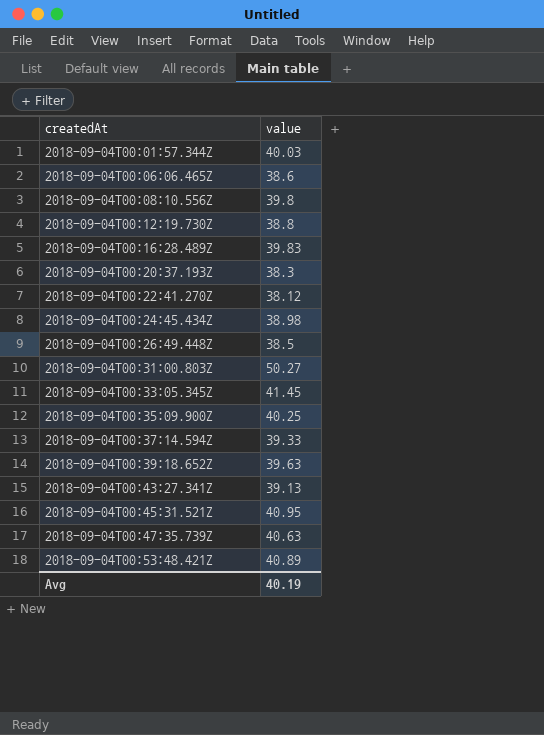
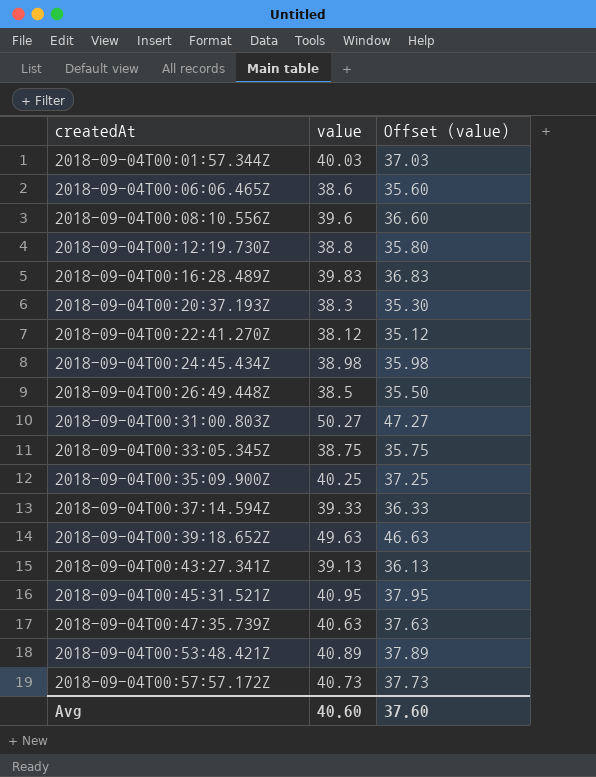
column Offset (value) | formula: none -> [value] - 3
2018-09-04T00:08:10.556Z | value: 39.8 -> 39.6
2018-09-04T00:33:05.345Z | value: 41.45 -> 38.75
2018-09-04T00:39:18.652Z | value: 39.63 -> 49.63
row 2018-09-04T00:57:57.172Z: none -> 40.73 | 37.73
Avg | value: 40.19 -> 40.60

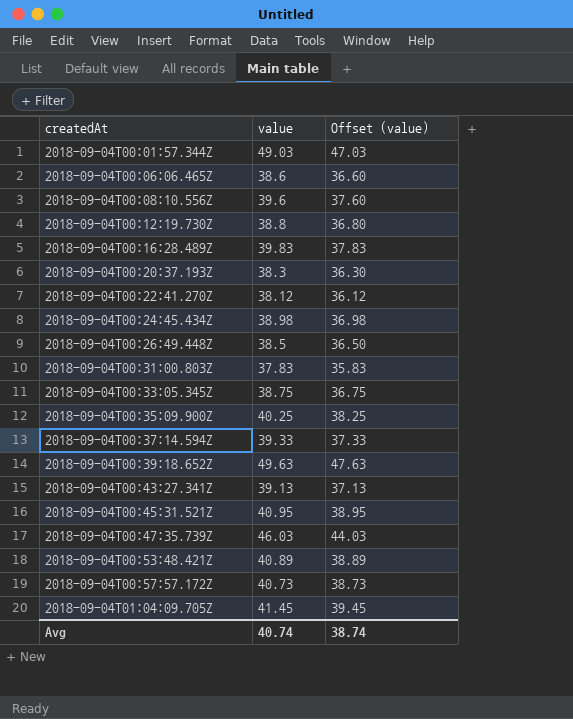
column Offset (value) | formula: [value] - 3 -> [value] - 2
2018-09-04T00:01:57.344Z | value: 40.03 -> 49.03
2018-09-04T00:31:00.803Z | value: 50.27 -> 37.83
2018-09-04T00:47:35.739Z | value: 40.63 -> 46.03
row 2018-09-04T01:04:09.705Z: none -> 41.45 | 39.45
Avg | value: 40.60 -> 40.74
Avg | Offset (value): 37.60 -> 38.74

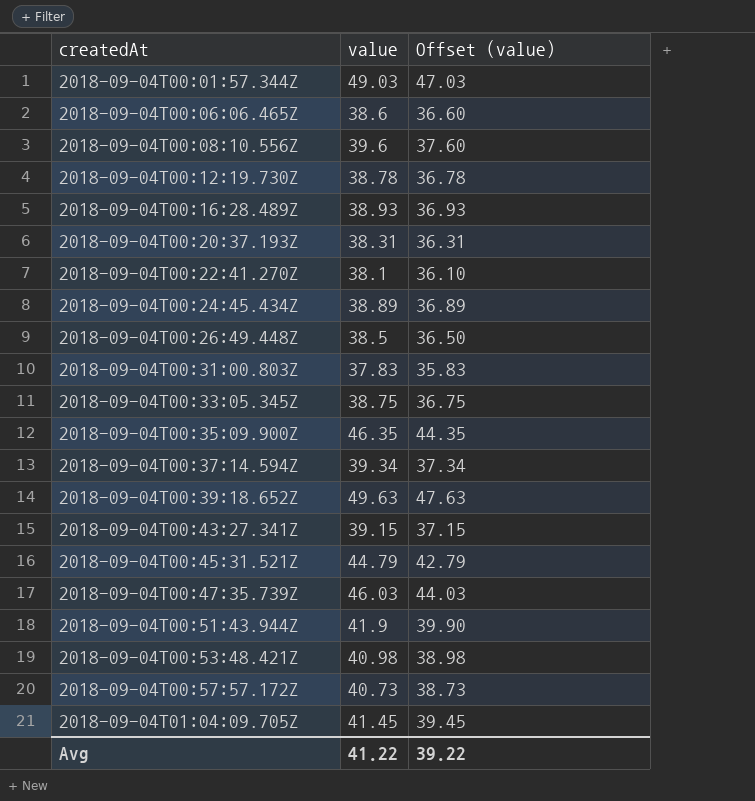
2018-09-04T00:12:19.730Z | value: 38.8 -> 38.78
2018-09-04T00:12:19.730Z | Offset (value): 36.80 -> 36.78
2018-09-04T00:16:28.489Z | value: 39.83 -> 38.93
2018-09-04T00:16:28.489Z | Offset (value): 37.83 -> 36.93
2018-09-04T00:20:37.193Z | value: 38.3 -> 38.31
2018-09-04T00:20:37.193Z | Offset (value): 36.30 -> 36.31
2018-09-04T00:22:41.270Z | value: 38.12 -> 38.1
2018-09-04T00:22:41.270Z | Offset (value): 36.12 -> 36.10
2018-09-04T00:24:45.434Z | value: 38.98 -> 38.89
2018-09-04T00:24:45.434Z | Offset (value): 36.98 -> 36.89
2018-09-04T00:35:09.900Z | value: 40.25 -> 46.35
2018-09-04T00:35:09.900Z | Offset (value): 38.25 -> 44.35
2018-09-04T00:37:14.594Z | value: 39.33 -> 39.34
2018-09-04T00:37:14.594Z | Offset (value): 37.33 -> 37.34
2018-09-04T00:43:27.341Z | value: 39.13 -> 39.15
2018-09-04T00:43:27.341Z | Offset (value): 37.13 -> 37.15
2018-09-04T00:45:31.521Z | value: 40.95 -> 44.79
2018-09-04T00:45:31.521Z | Offset (value): 38.95 -> 42.79
row 2018-09-04T00:51:43.944Z: none -> 41.9 | 39.90
2018-09-04T00:53:48.421Z | value: 40.89 -> 40.98
2018-09-04T00:53:48.421Z | Offset (value): 38.89 -> 38.98
Avg | value: 40.74 -> 41.22
Avg | Offset (value): 38.74 -> 39.22

